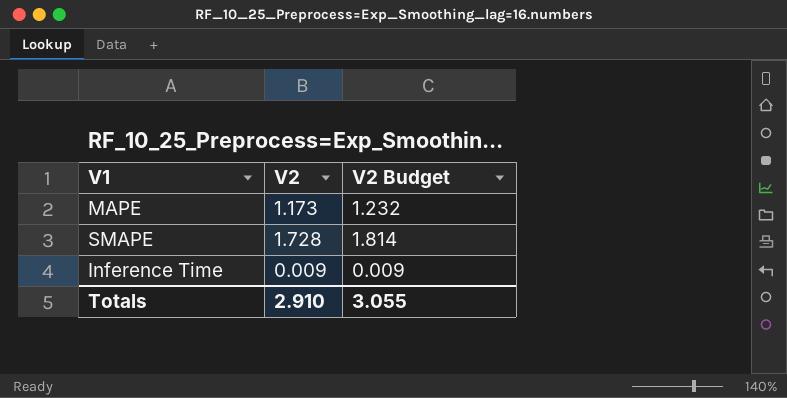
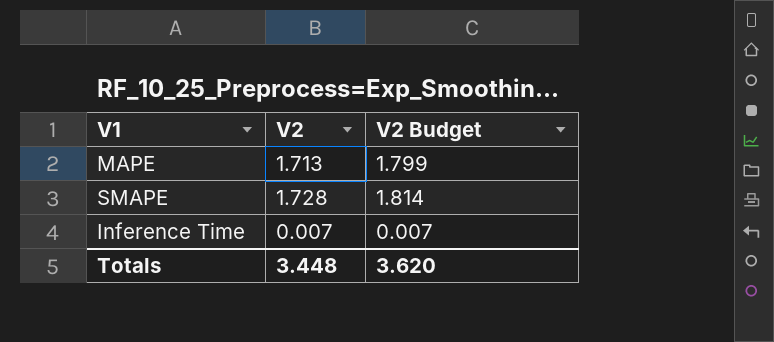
MAPE | V2: 1.173 -> 1.713
MAPE | V2 Budget: 1.232 -> 1.799
Inference Time | V2: 0.009 -> 0.007
Inference Time | V2 Budget: 0.009 -> 0.007
Totals | V2: 2.910 -> 3.448
Totals | V2 Budget: 3.055 -> 3.620

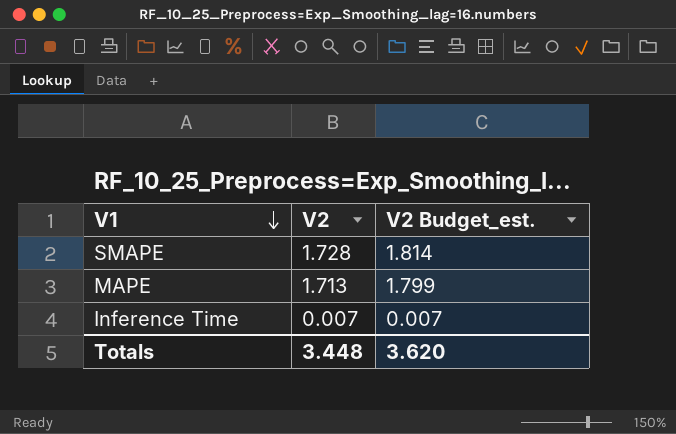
row order: none -> V1 descending
column name: V2 Budget -> V2 Budget_est.

